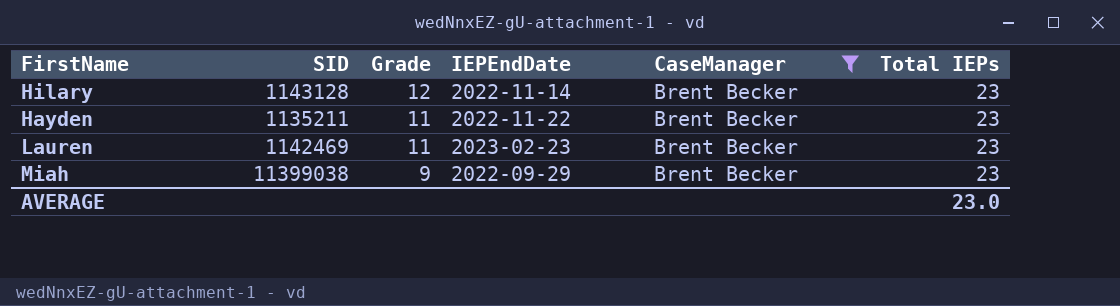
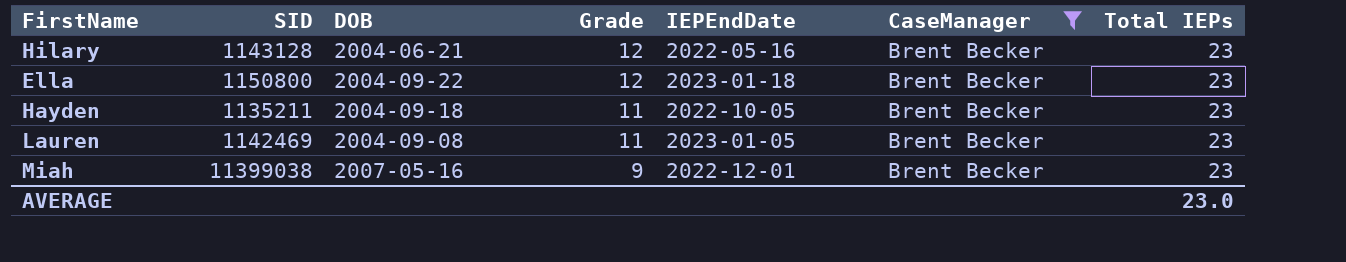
column DOB | position: none -> 3
Hilary | IEPEndDate: 2022-11-14 -> 2022-05-16
row Ella: none -> 1150800 | 2004-09-22 | 12 | 2023-01-18 | Brent Becker | 23
Hayden | IEPEndDate: 2022-11-22 -> 2022-10-05
Lauren | IEPEndDate: 2023-02-23 -> 2023-01-05
Miah | IEPEndDate: 2022-09-29 -> 2022-12-01

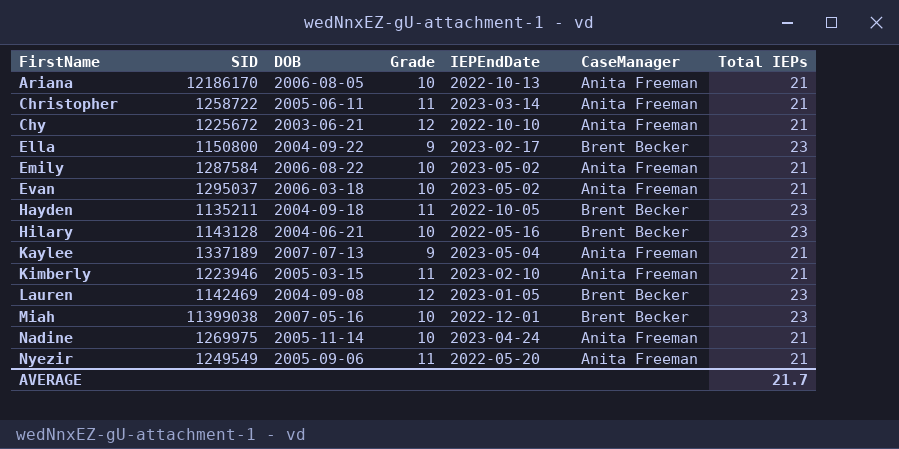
filter: CaseManager = Brent Becker -> none
row order: Grade descending -> FirstName ascending
Ella | Grade: 12 -> 9
Ella | IEPEndDate: 2023-01-18 -> 2023-02-17
Hilary | Grade: 12 -> 10
Lauren | Grade: 11 -> 12
Miah | Grade: 9 -> 10
AVERAGE | Total IEPs: 23.0 -> 21.7

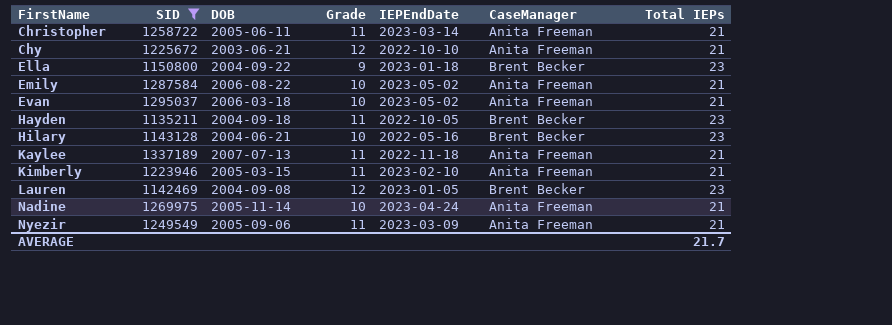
filter: none -> SID <= 1337189
Ella | IEPEndDate: 2023-02-17 -> 2023-01-18
Kaylee | Grade: 9 -> 11
Kaylee | IEPEndDate: 2023-05-04 -> 2022-11-18
Nyezir | IEPEndDate: 2022-05-20 -> 2023-03-09

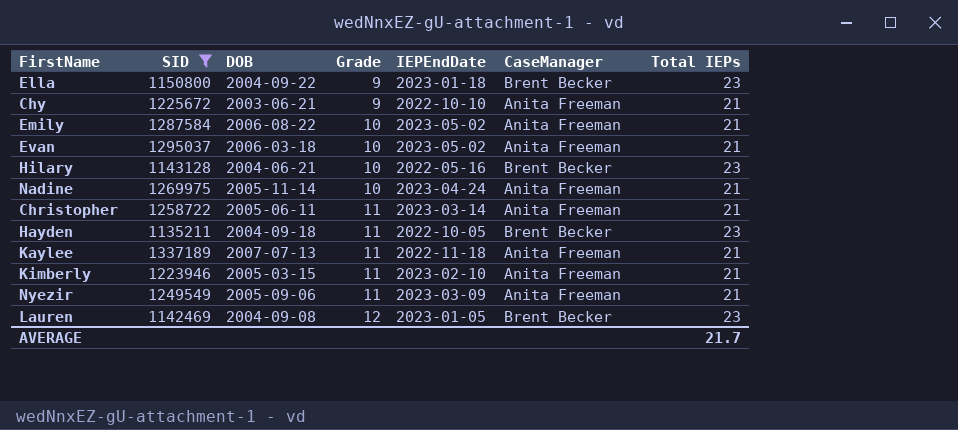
row order: FirstName ascending -> Grade ascending
Chy | Grade: 12 -> 9

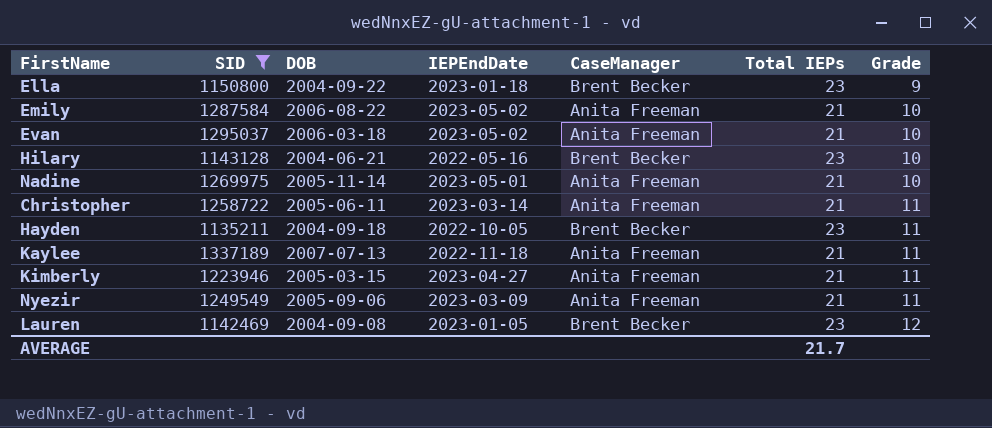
column Grade | position: 4 -> 7
row Chy: 1225672 | 2003-06-21 | 9 | 2022-10-10 | Anita Freeman | 21 -> none
Nadine | IEPEndDate: 2023-04-24 -> 2023-05-01
Kimberly | IEPEndDate: 2023-02-10 -> 2023-04-27

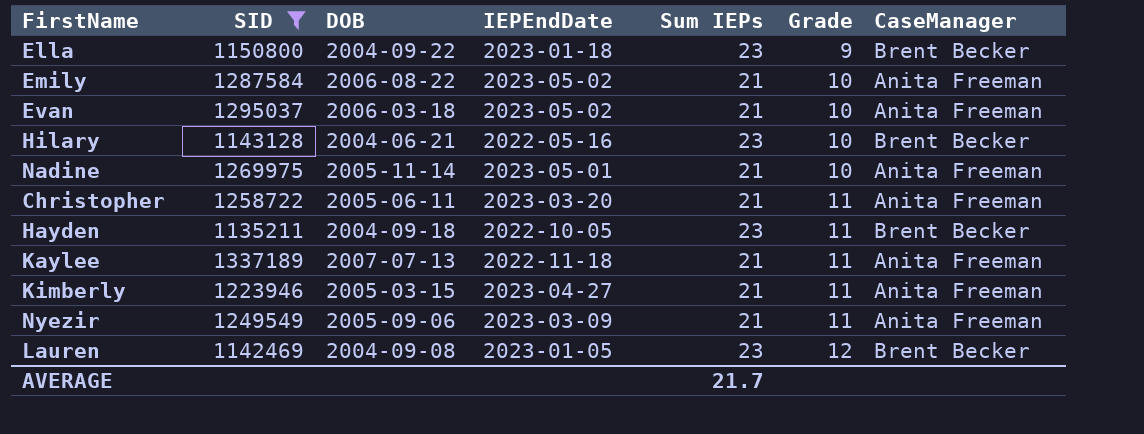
column name: Total IEPs -> Sum IEPs
column CaseManager | position: 5 -> 7
Christopher | IEPEndDate: 2023-03-14 -> 2023-03-20

